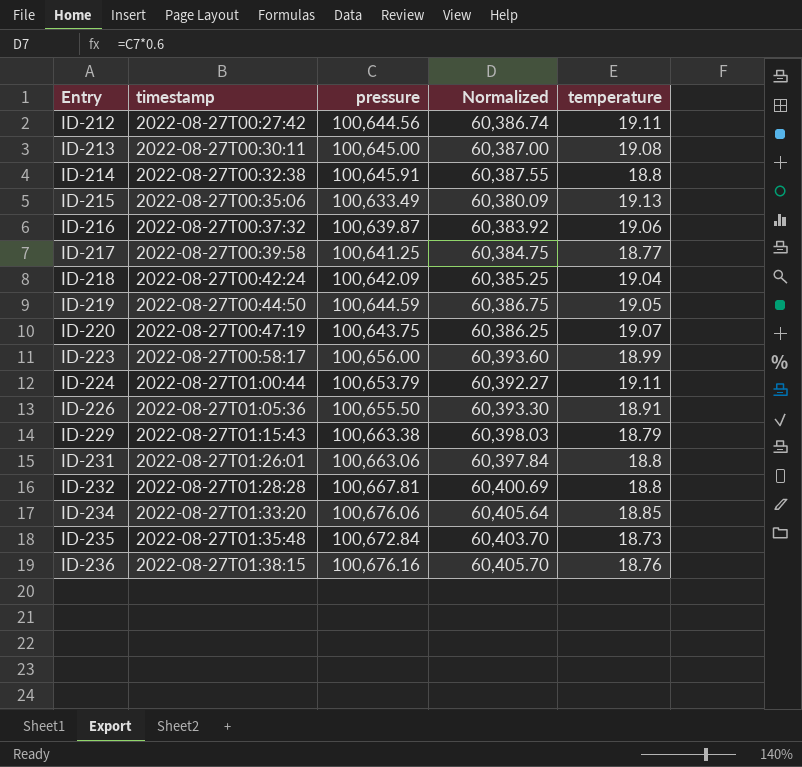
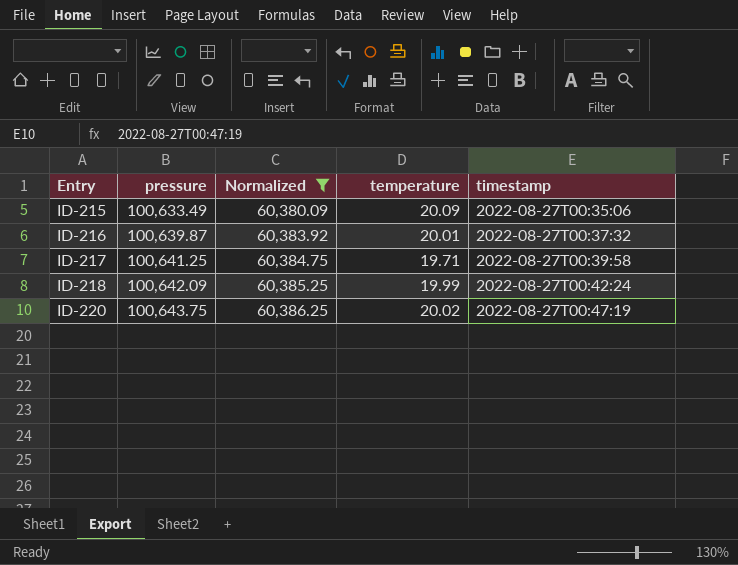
filter: none -> Normalized <= 60,386.25
column timestamp | position: 2 -> 5
ID-215 | temperature: 19.13 -> 20.09
ID-216 | temperature: 19.06 -> 20.01
ID-217 | temperature: 18.77 -> 19.71
ID-218 | temperature: 19.04 -> 19.99
ID-220 | temperature: 19.07 -> 20.02

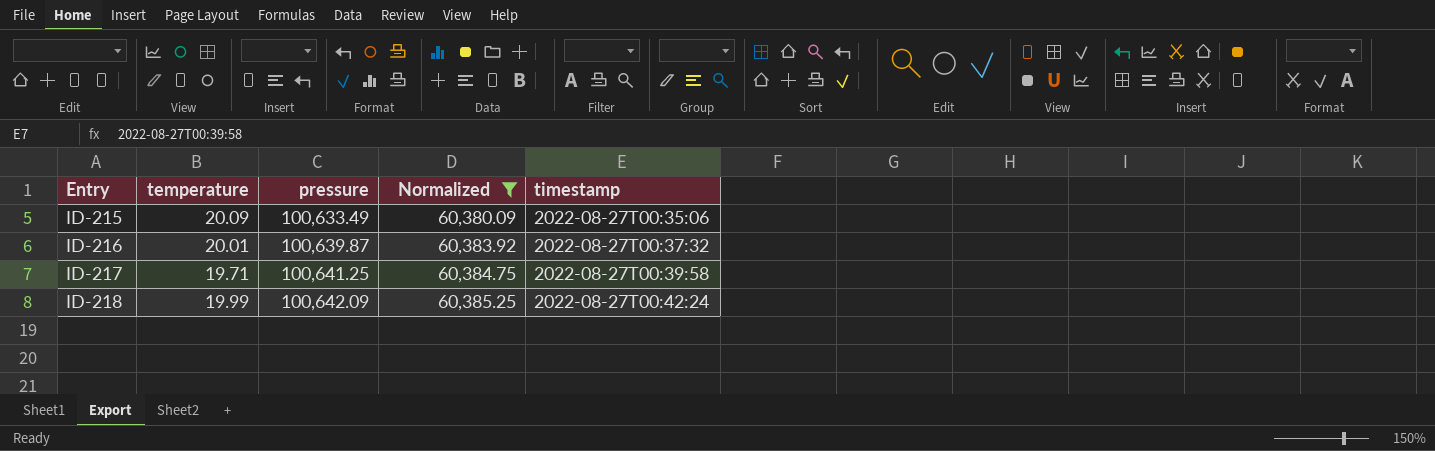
column temperature | position: 4 -> 2
row ID-220: 100,643.75 | 60,386.25 | 20.02 | 2022-08-27T00:47:19 -> none

